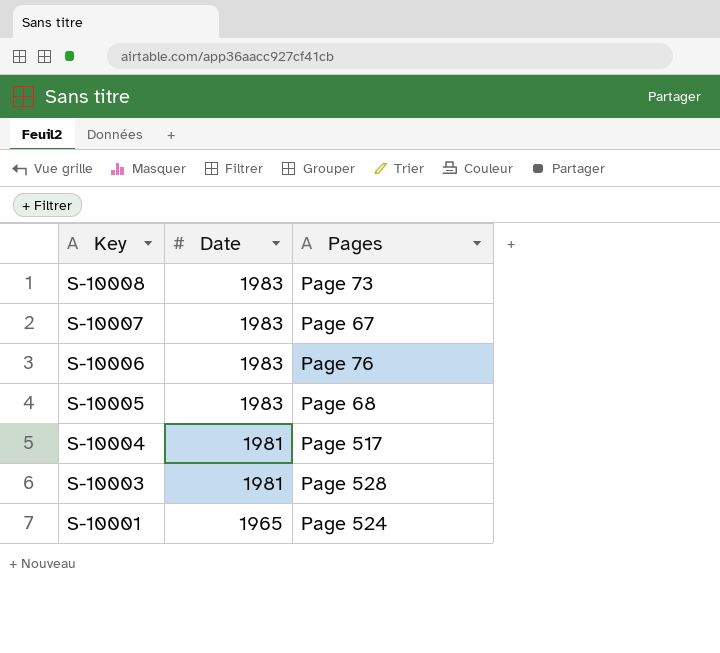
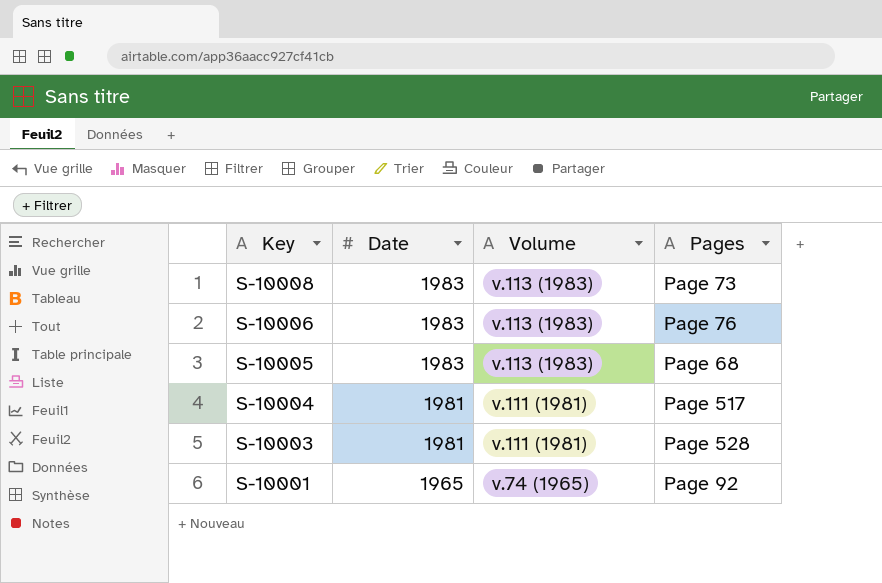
column Volume | position: none -> 3
row S-10007: 1983 | Page 67 -> none
S-10001 | Pages: Page 524 -> Page 92

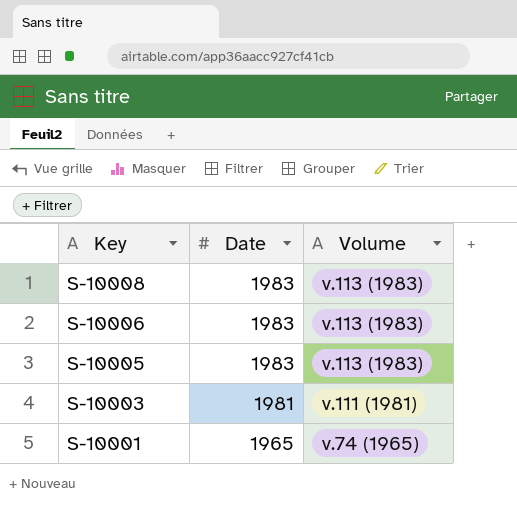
column Pages | position: 4 -> none
row S-10004: 1981 | v.111 (1981) | Page 517 -> none

